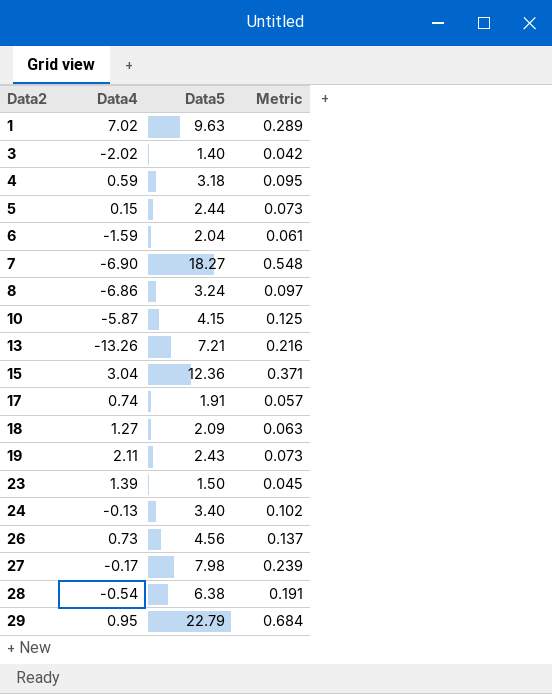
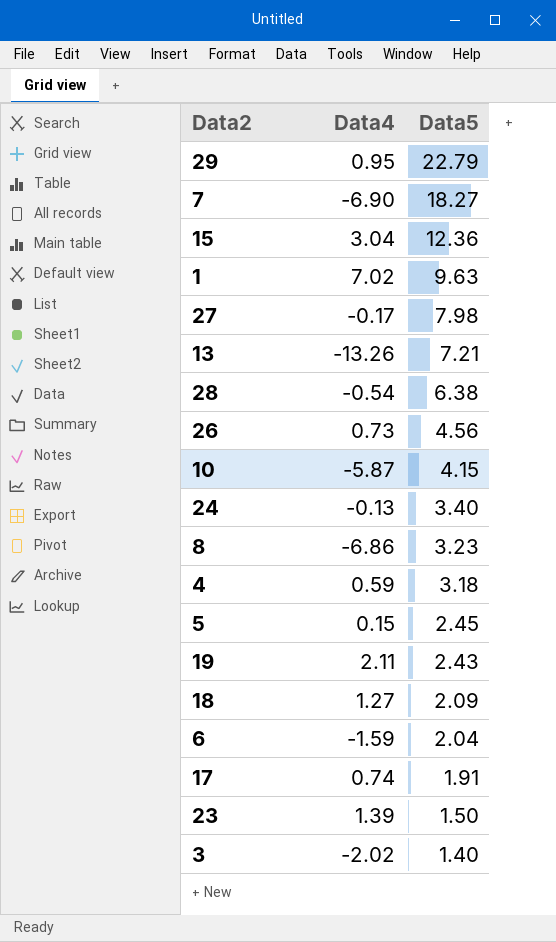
row order: Data2 ascending -> Data5 descending
column Metric | formula: [Data5] * 0.03 -> none
8 | Data5: 3.24 -> 3.23
5 | Data5: 2.44 -> 2.45

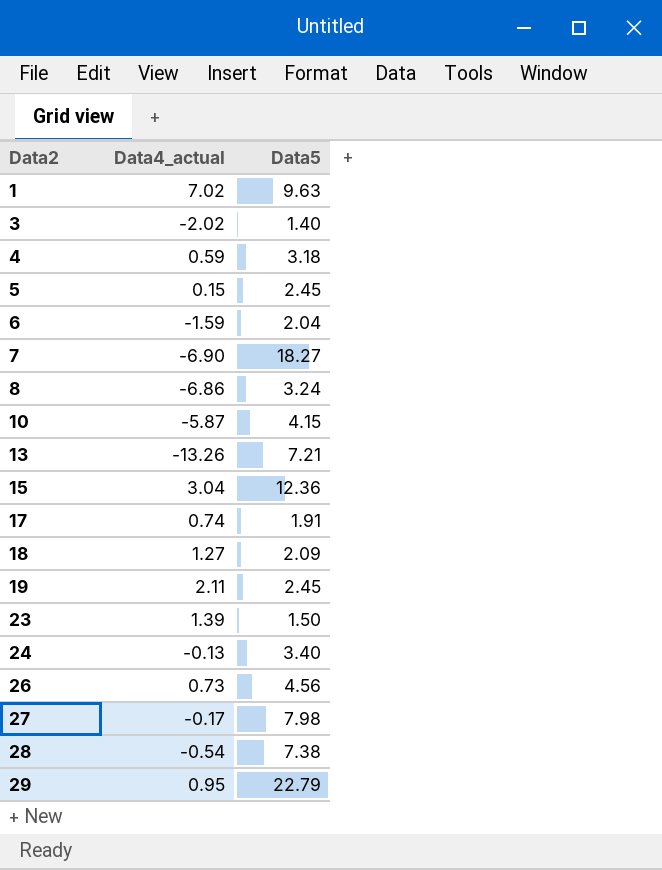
row order: Data5 descending -> Data2 ascending
column name: Data4 -> Data4_actual
8 | Data5: 3.23 -> 3.24
19 | Data5: 2.43 -> 2.45
28 | Data5: 6.38 -> 7.38

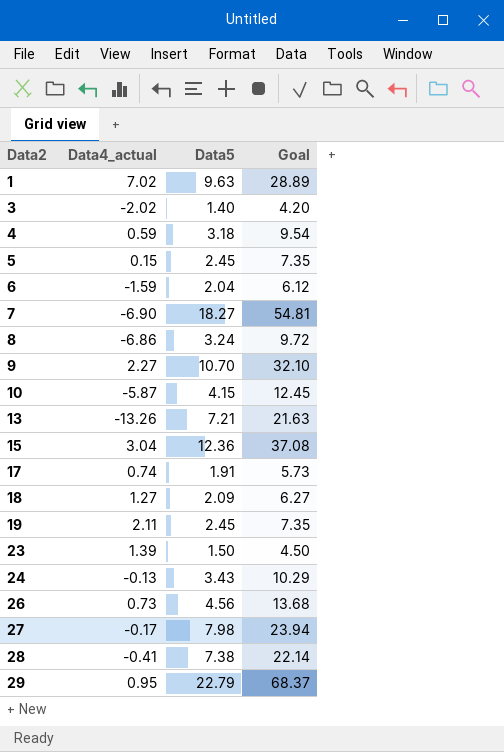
column Goal | formula: none -> [Data5] * 3
row 9: none -> 2.27 | 10.70 | 32.10
24 | Data5: 3.40 -> 3.43
28 | Data4_actual: -0.54 -> -0.41

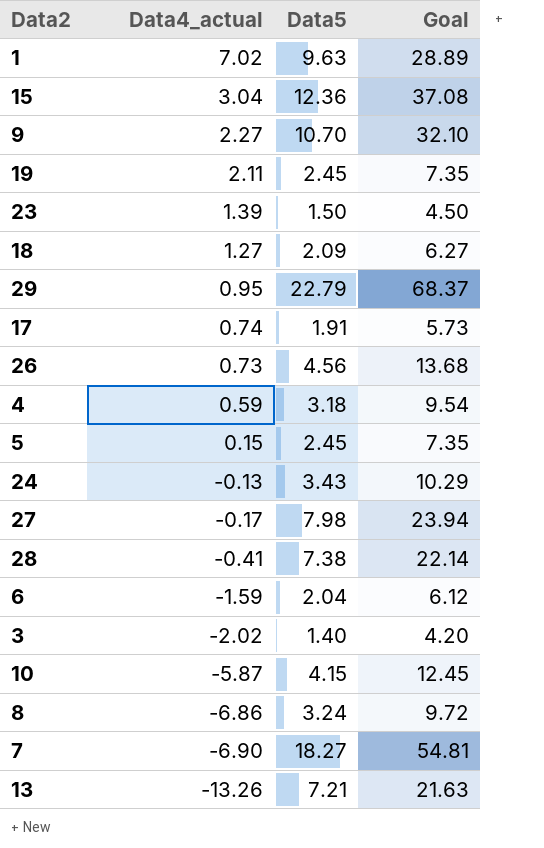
row order: Data2 ascending -> Data4_actual descending

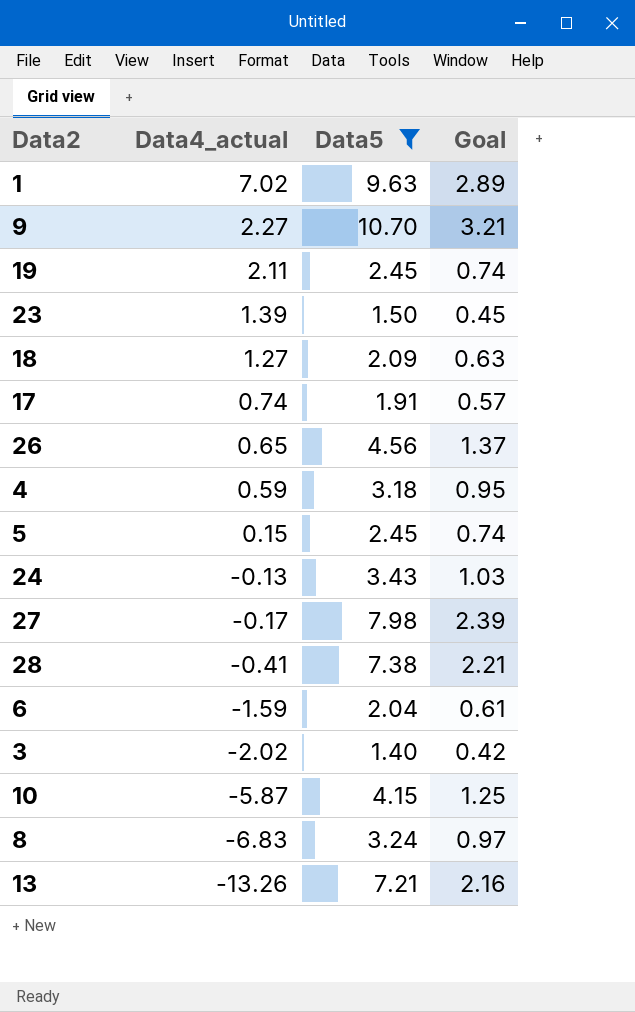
filter: none -> Data5 <= 10.70
column Goal | formula: [Data5] * 3 -> [Data5] * 0.3
26 | Data4_actual: 0.73 -> 0.65
8 | Data4_actual: -6.86 -> -6.83

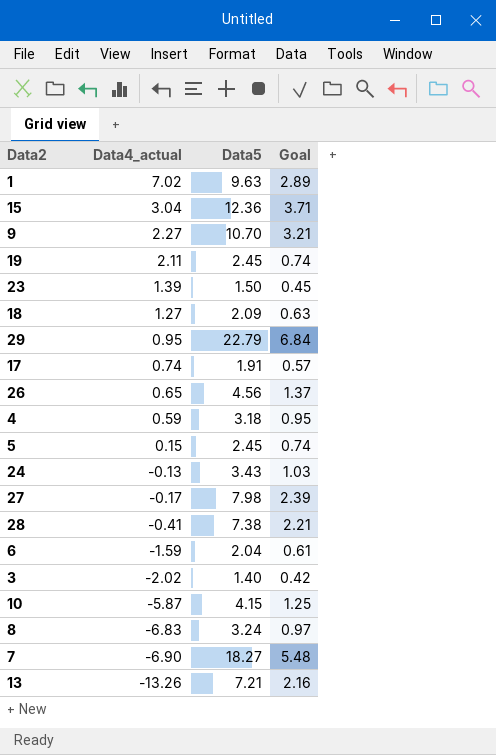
filter: Data5 <= 10.70 -> none

